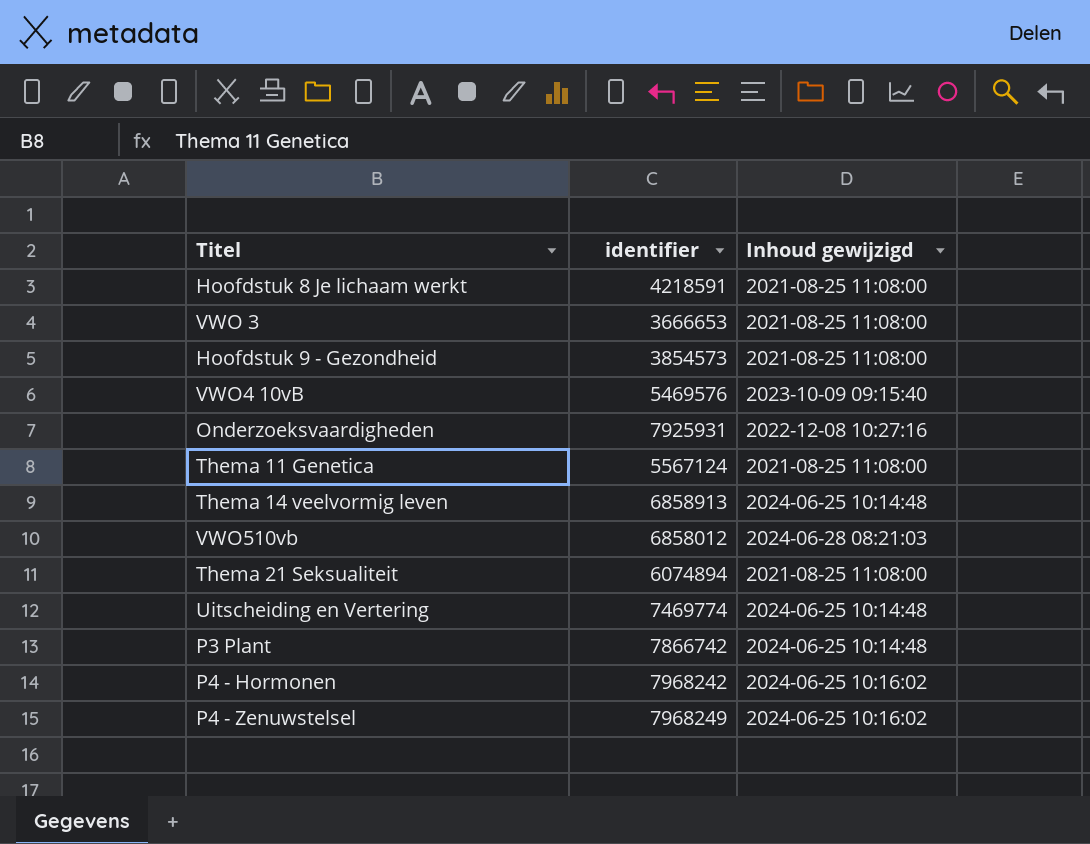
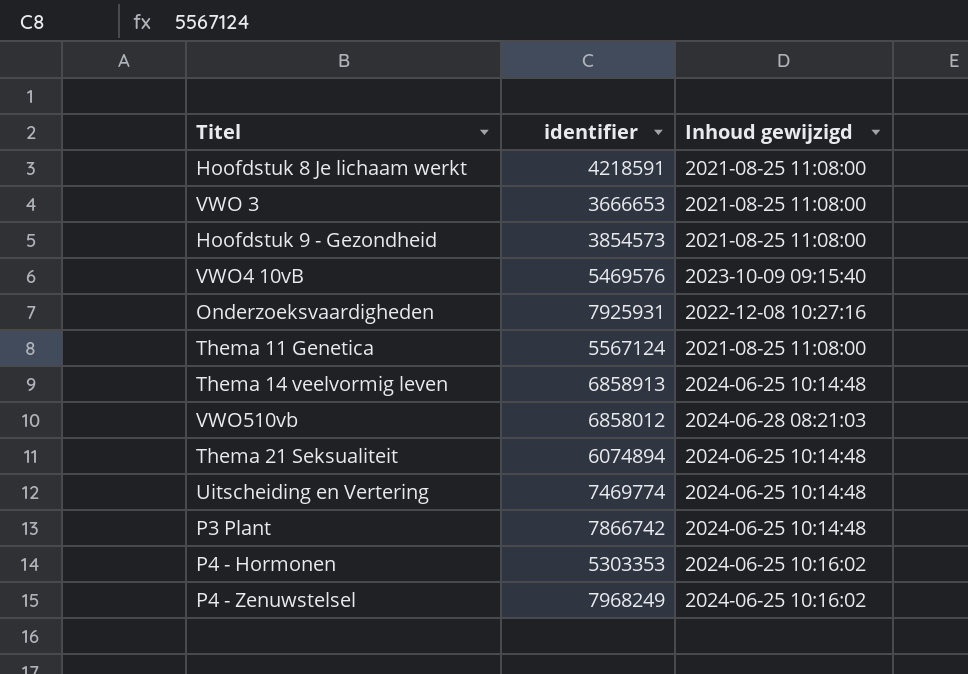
Thema 21 Seksualiteit | Inhoud gewijzigd: 2021-08-25 11:08:00 -> 2024-06-25 10:14:48
P4 - Hormonen | identifier: 7968242 -> 5303353

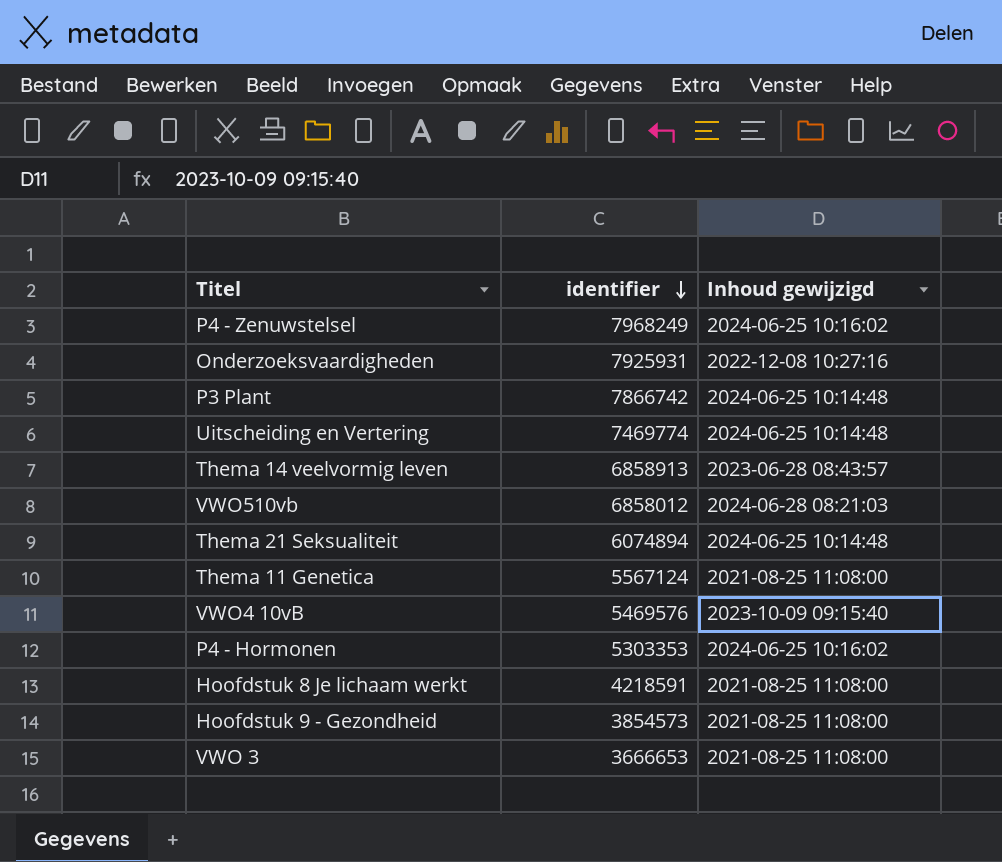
row order: none -> identifier descending
Thema 14 veelvormig leven | Inhoud gewijzigd: 2024-06-25 10:14:48 -> 2023-06-28 08:43:57

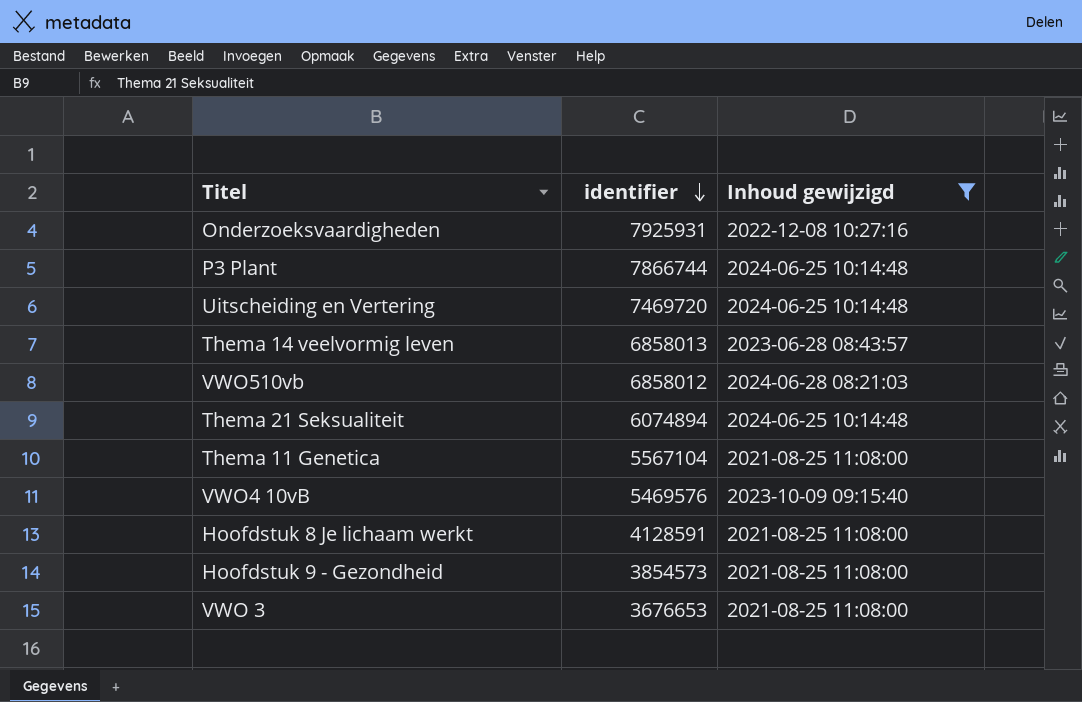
filter: none -> Inhoud gewijzigd != 2024-06-25 10:16:02
P3 Plant | identifier: 7866742 -> 7866744
Uitscheiding en Vertering | identifier: 7469774 -> 7469720
Thema 14 veelvormig leven | identifier: 6858913 -> 6858013
Thema 11 Genetica | identifier: 5567124 -> 5567104
Hoofdstuk 8 Je lichaam werkt | identifier: 4218591 -> 4128591
VWO 3 | identifier: 3666653 -> 3676653

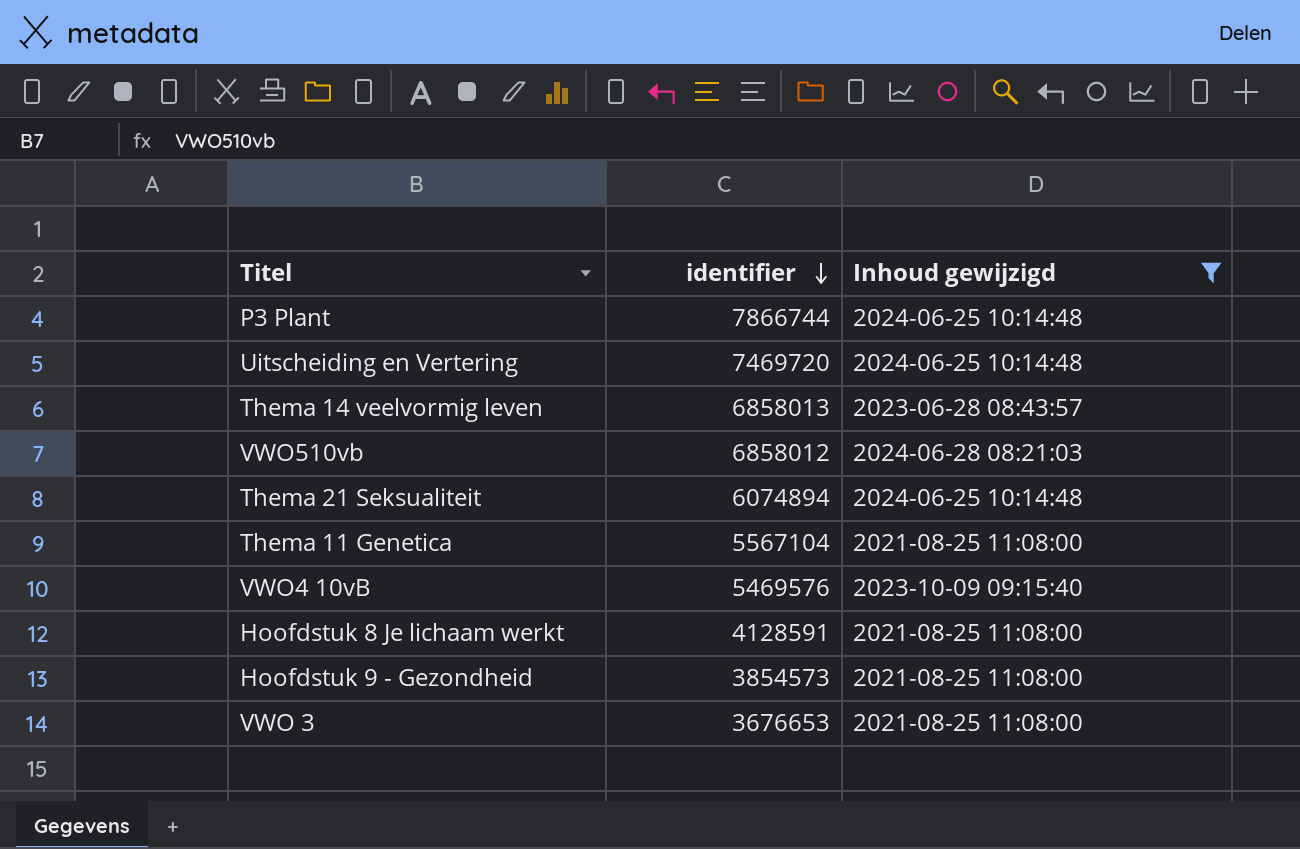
row Onderzoeksvaardigheden: 7925931 | 2022-12-08 10:27:16 -> none

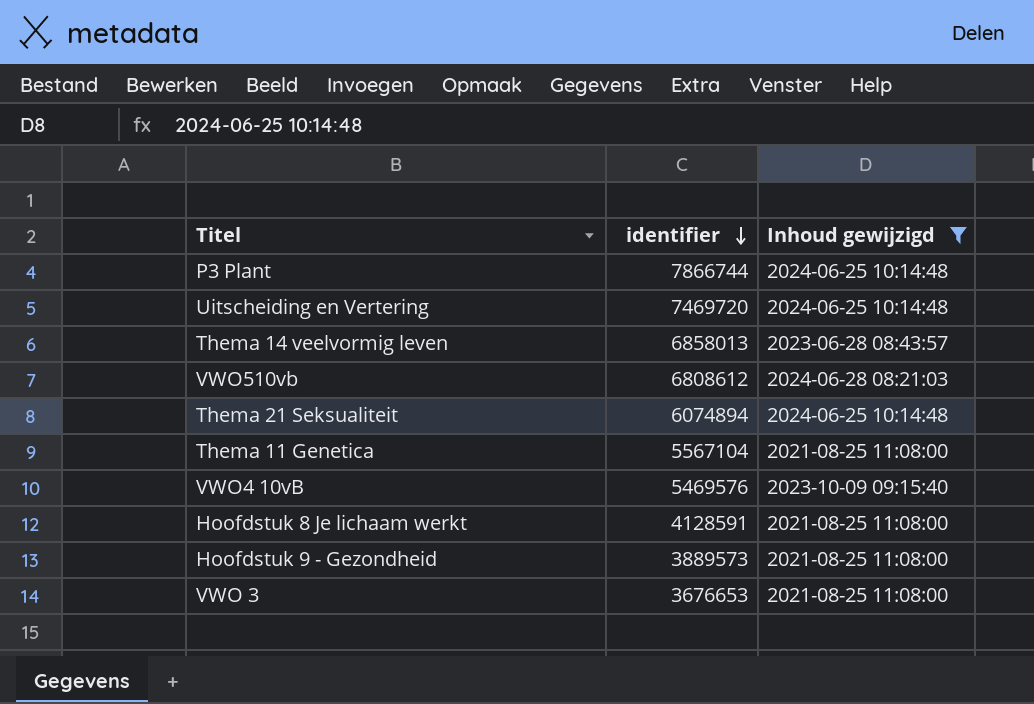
VWO510vb | identifier: 6858012 -> 6808612
Hoofdstuk 9 - Gezondheid | identifier: 3854573 -> 3889573

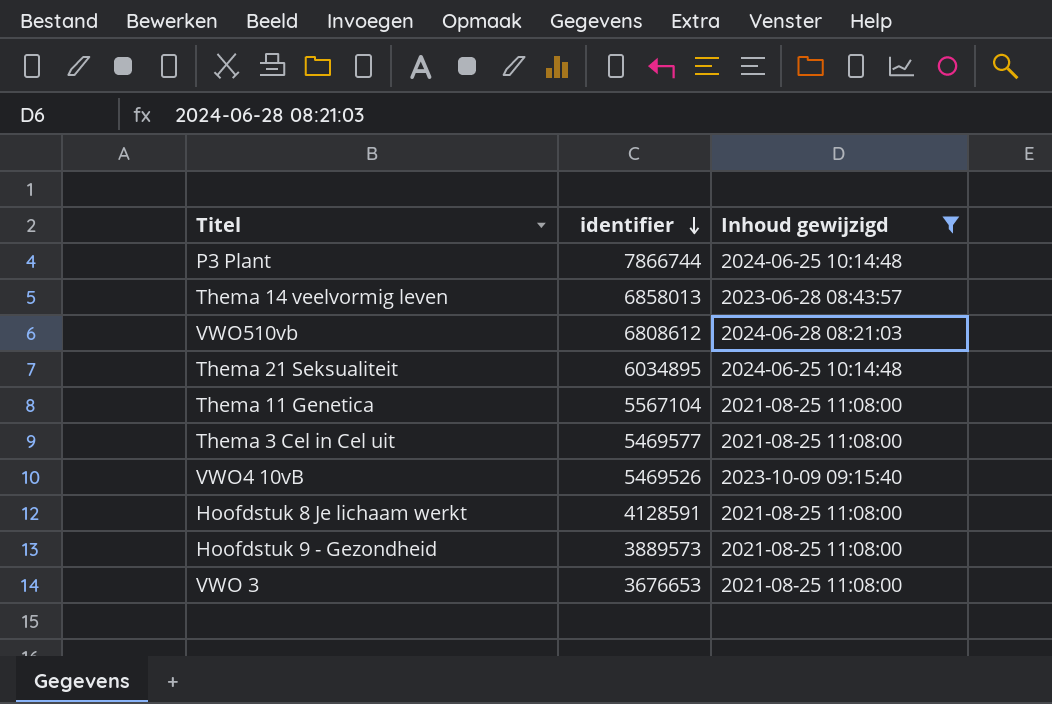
row Uitscheiding en Vertering: 7469720 | 2024-06-25 10:14:48 -> none
Thema 21 Seksualiteit | identifier: 6074894 -> 6034895
row Thema 3 Cel in Cel uit: none -> 5469577 | 2021-08-25 11:08:00
VWO4 10vB | identifier: 5469576 -> 5469526

